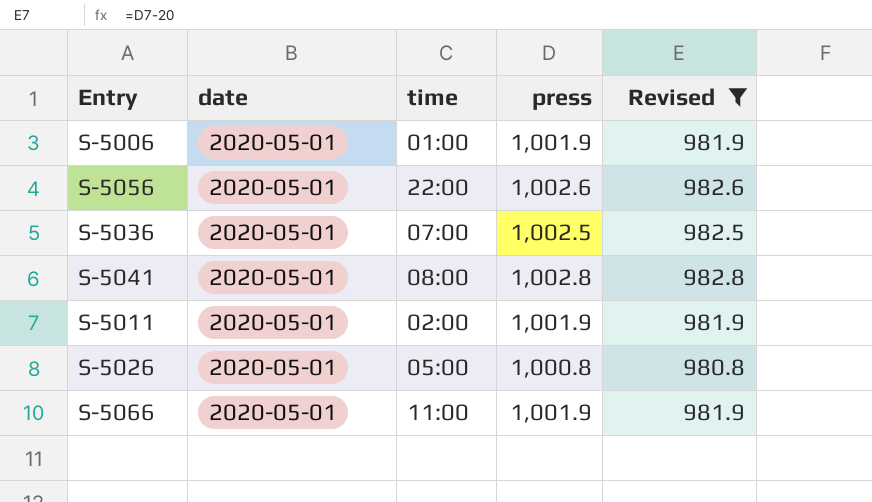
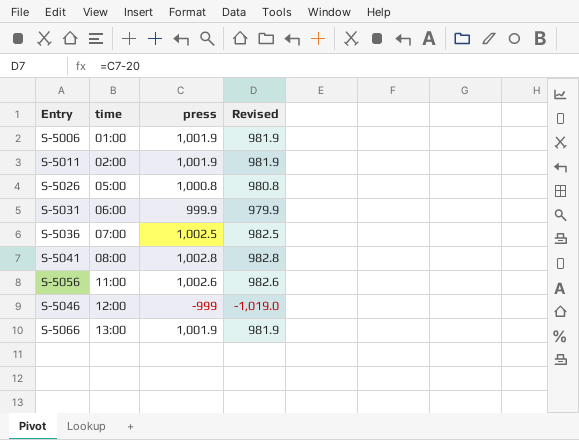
filter: Revised >= 980.8 -> none
row order: none -> time ascending
column date | position: 2 -> none
S-5056 | time: 22:00 -> 11:00
S-5066 | time: 11:00 -> 13:00

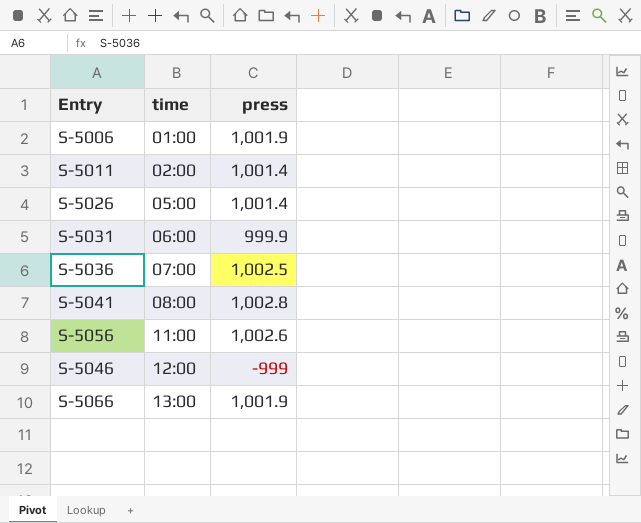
column Revised | formula: [press] - 20 -> none
S-5011 | press: 1,001.9 -> 1,001.4
S-5026 | press: 1,000.8 -> 1,001.4

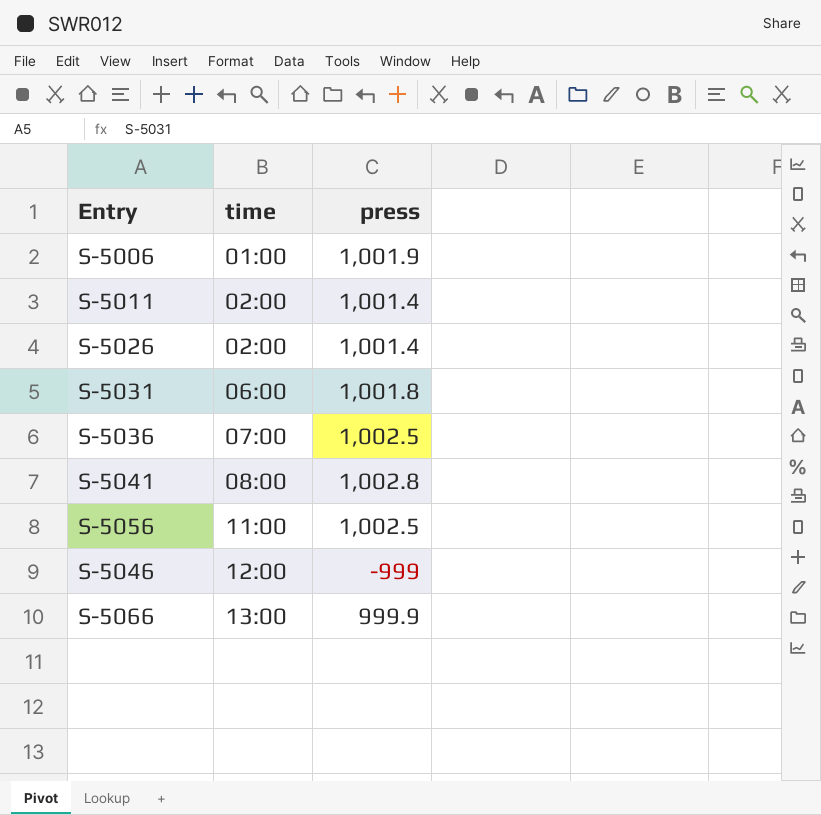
S-5026 | time: 05:00 -> 02:00
S-5031 | press: 999.9 -> 1,001.8
S-5056 | press: 1,002.6 -> 1,002.5
S-5066 | press: 1,001.9 -> 999.9

